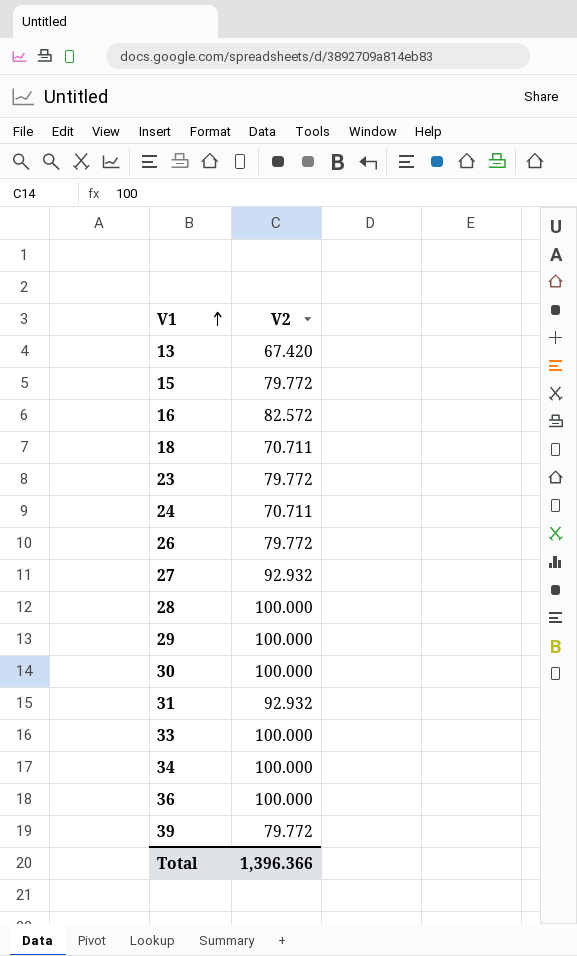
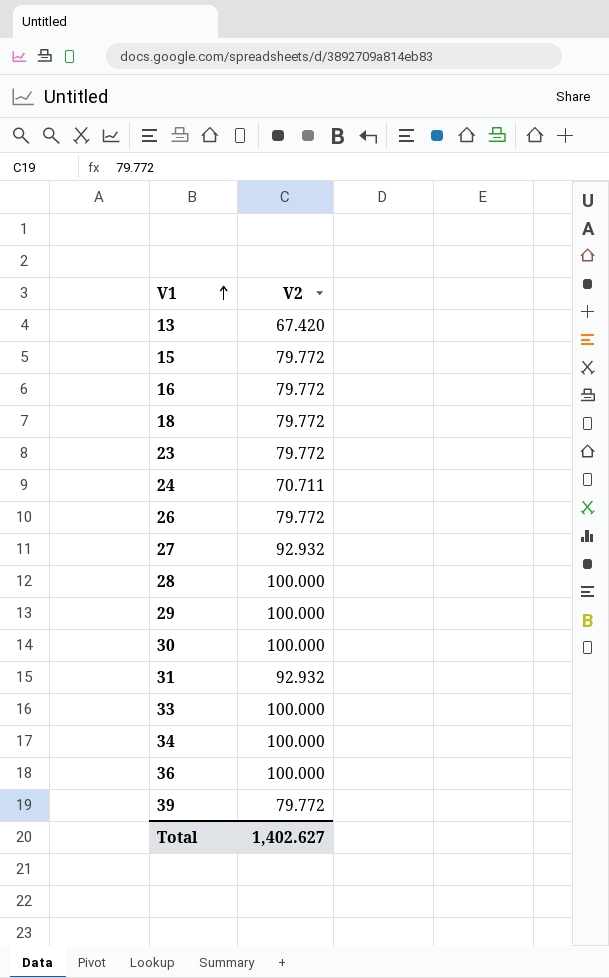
16 | V2: 82.572 -> 79.772
18 | V2: 70.711 -> 79.772
Total | V2: 1,396.366 -> 1,402.627

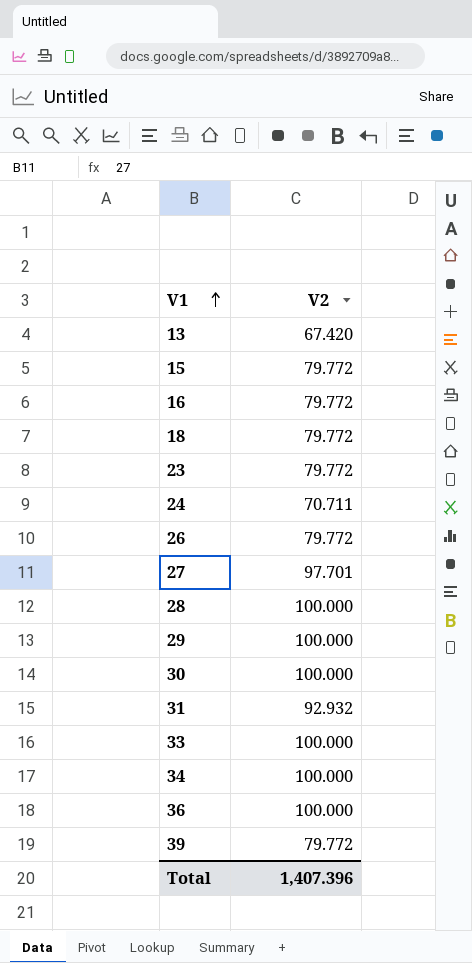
27 | V2: 92.932 -> 97.701
Total | V2: 1,402.627 -> 1,407.396

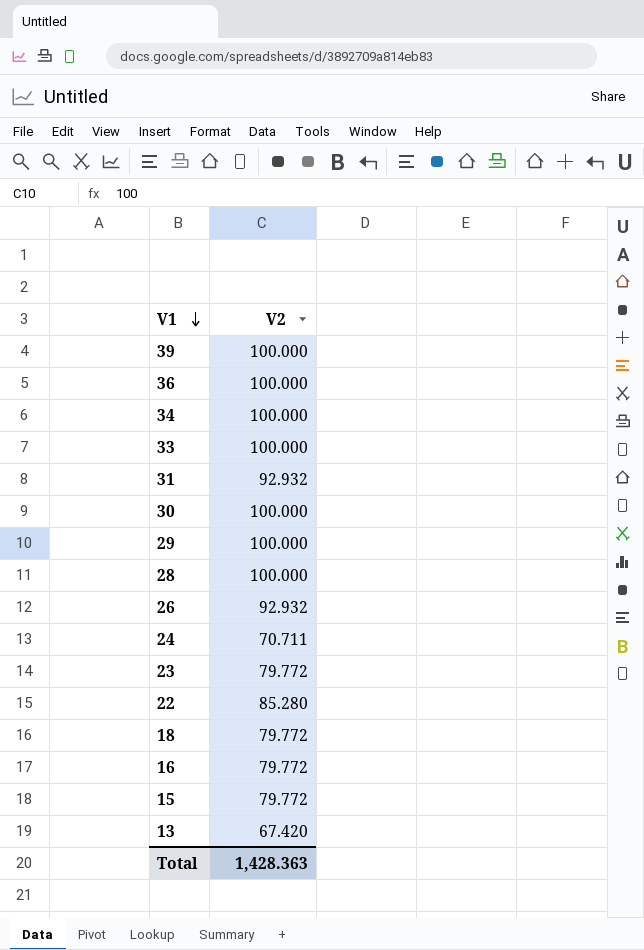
row order: V1 ascending -> V1 descending
row 27: 97.701 -> none
39 | V2: 79.772 -> 100.000
26 | V2: 79.772 -> 92.932
row 22: none -> 85.280
Total | V2: 1,407.396 -> 1,428.363

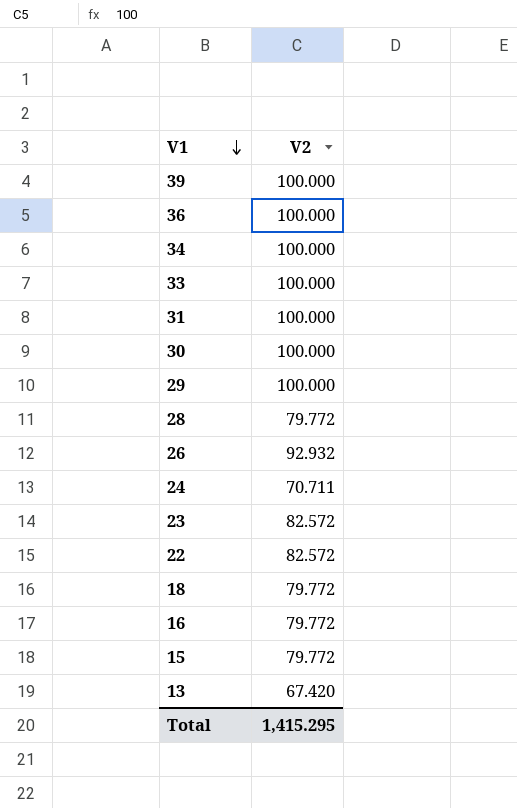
31 | V2: 92.932 -> 100.000
28 | V2: 100.000 -> 79.772
23 | V2: 79.772 -> 82.572
22 | V2: 85.280 -> 82.572
Total | V2: 1,428.363 -> 1,415.295

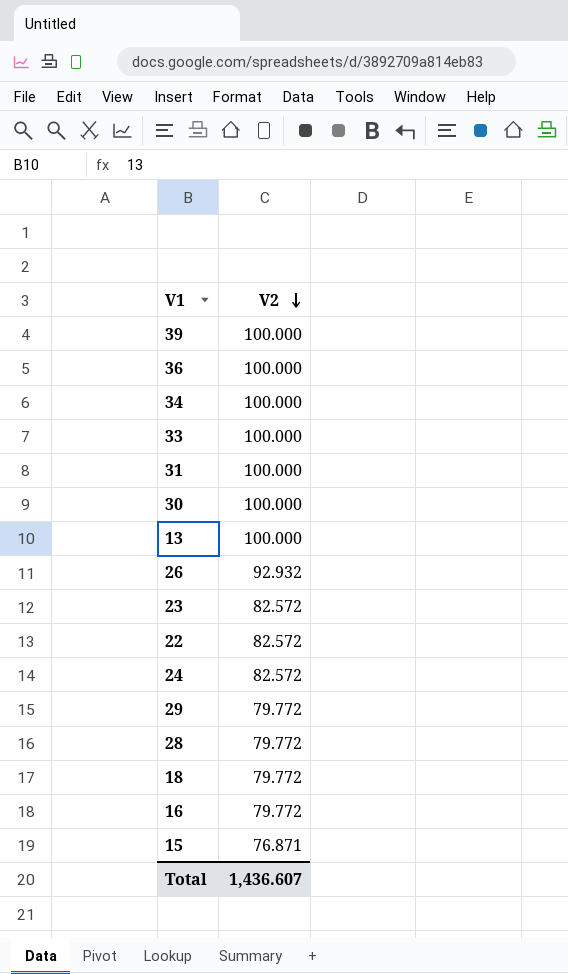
row order: V1 descending -> V2 descending
13 | V2: 67.420 -> 100.000
24 | V2: 70.711 -> 82.572
29 | V2: 100.000 -> 79.772
15 | V2: 79.772 -> 76.871
Total | V2: 1,415.295 -> 1,436.607

